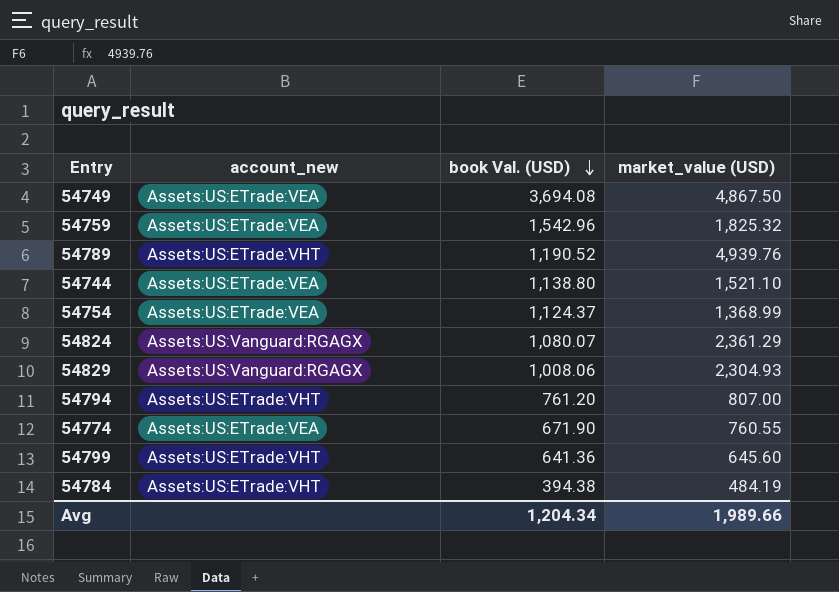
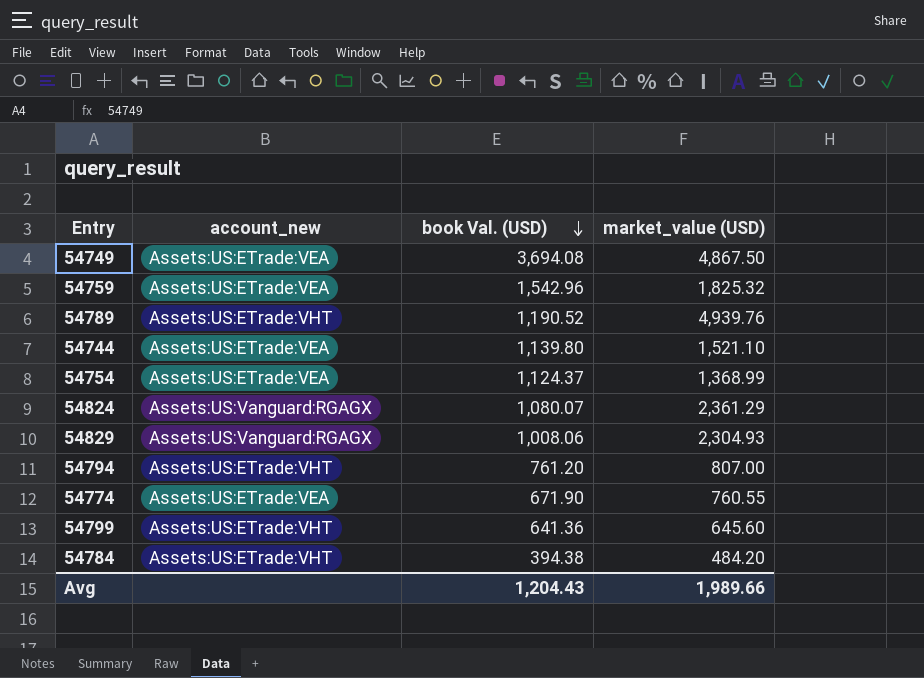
54744 | book Val. (USD): 1,138.80 -> 1,139.80
54784 | market_value (USD): 484.19 -> 484.20
Avg | book Val. (USD): 1,204.34 -> 1,204.43

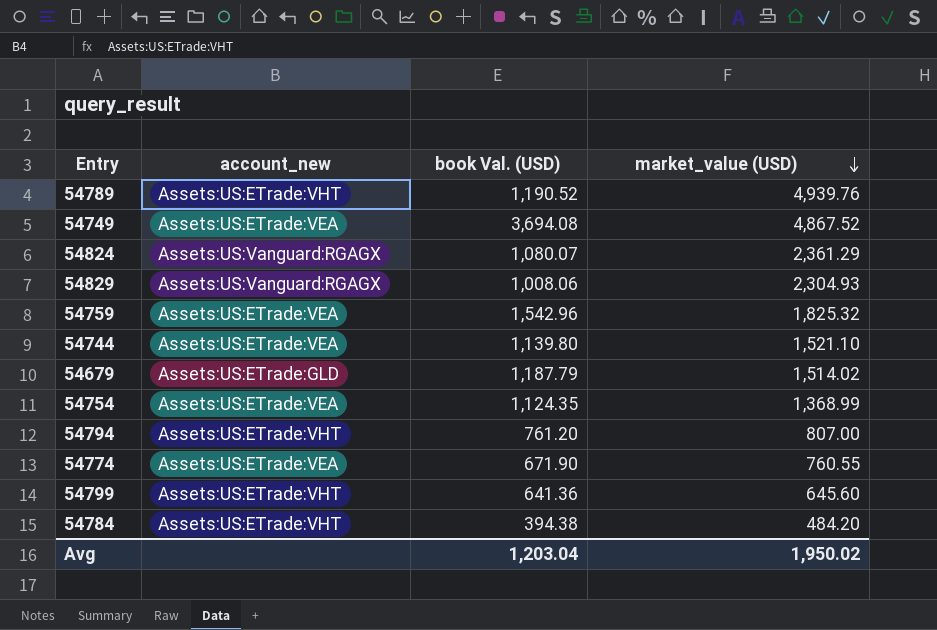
row order: book Val. (USD) descending -> market_value (USD) descending
54749 | market_value (USD): 4,867.50 -> 4,867.52
row 54679: none -> Assets:US:ETrade:GLD | 1,187.79 | 1,514.02
54754 | book Val. (USD): 1,124.37 -> 1,124.35
Avg | book Val. (USD): 1,204.43 -> 1,203.04
Avg | market_value (USD): 1,989.66 -> 1,950.02

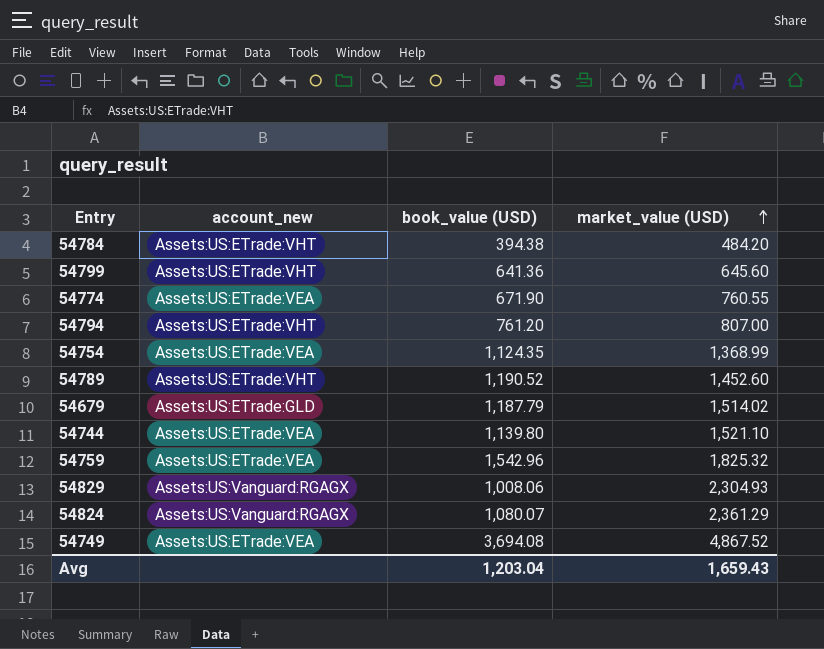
row order: market_value (USD) descending -> market_value (USD) ascending
column name: book Val. (USD) -> book_value (USD)
54789 | market_value (USD): 4,939.76 -> 1,452.60
Avg | market_value (USD): 1,950.02 -> 1,659.43

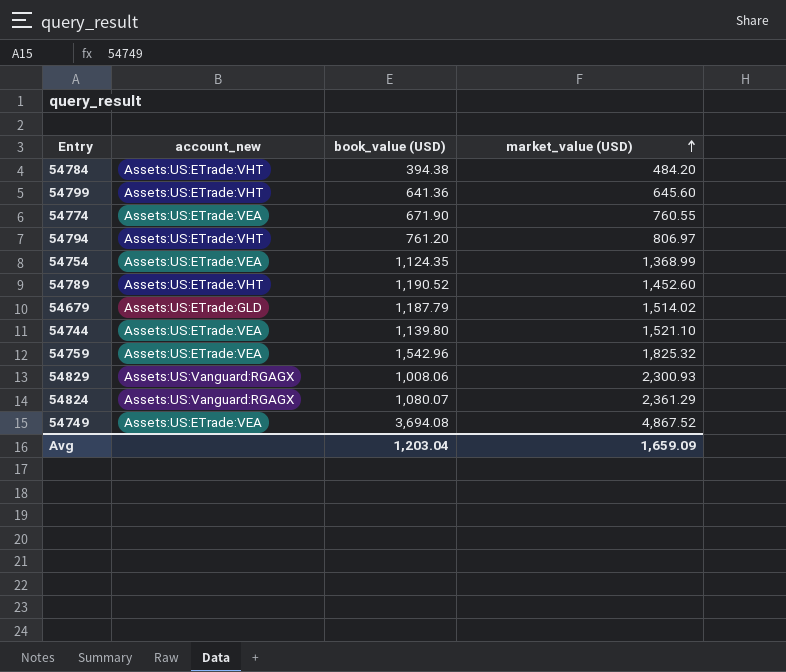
54794 | market_value (USD): 807.00 -> 806.97
54829 | market_value (USD): 2,304.93 -> 2,300.93
Avg | market_value (USD): 1,659.43 -> 1,659.09

